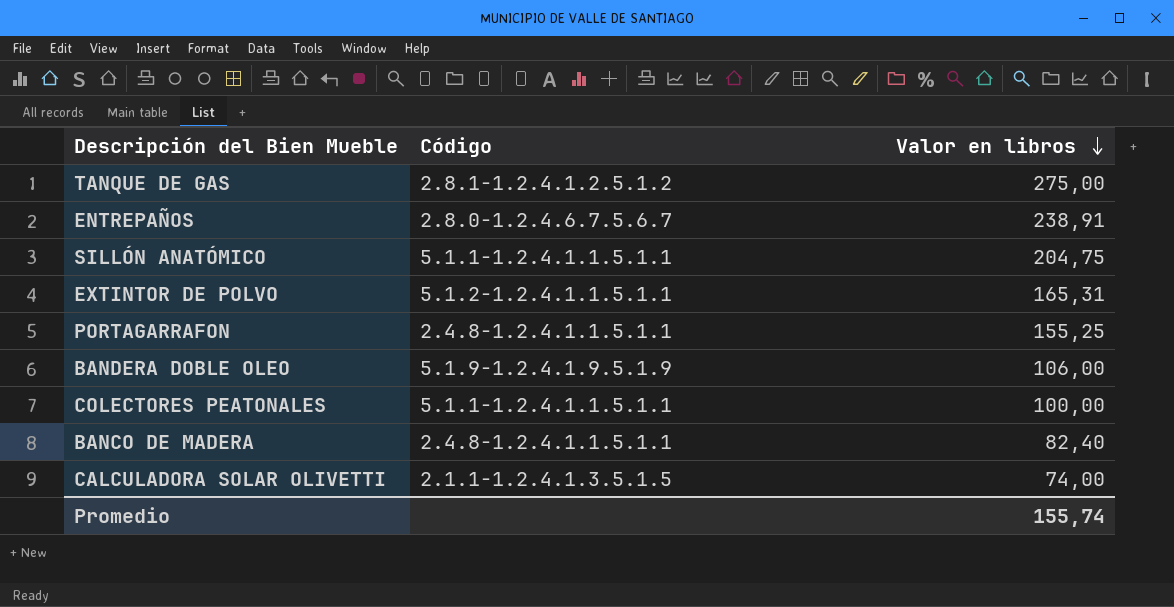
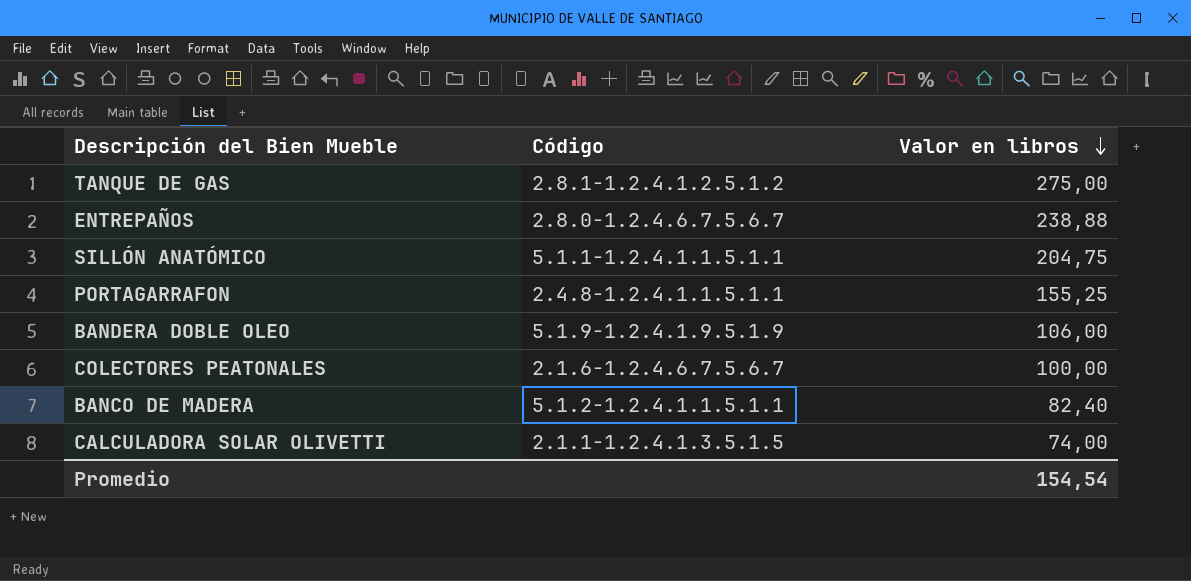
row EXTINTOR DE POLVO: 5.1.2-1.2.4.1.1.5.1.1 | 165,31 -> none
ENTREPAÑOS | Valor en libros: 238,91 -> 238,88
COLECTORES PEATONALES | Código: 5.1.1-1.2.4.1.1.5.1.1 -> 2.1.6-1.2.4.6.7.5.6.7
BANCO DE MADERA | Código: 2.4.8-1.2.4.1.1.5.1.1 -> 5.1.2-1.2.4.1.1.5.1.1
Promedio | Valor en libros: 155,74 -> 154,54

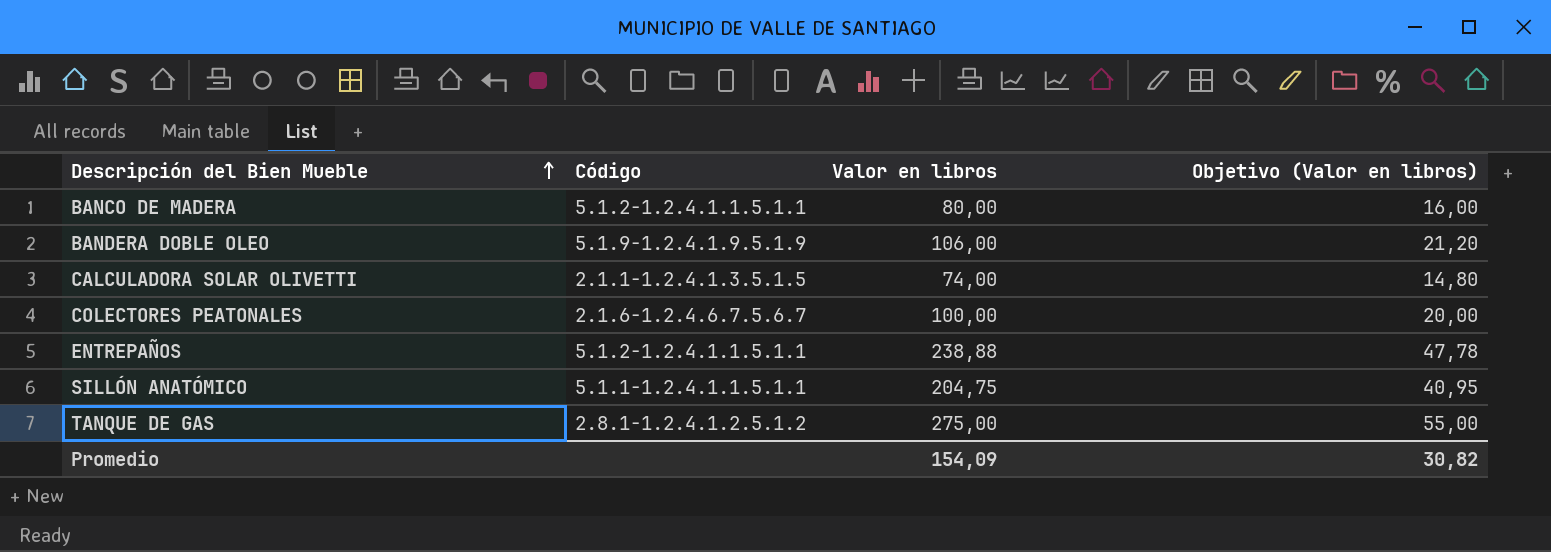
row order: Valor en libros descending -> Descripción del Bien Mueble ascending
column Objetivo (Valor en libros) | formula: none -> [Valor en libros] * 0,2
row PORTAGARRAFON: 2.4.8-1.2.4.1.1.5.1.1 | 155,25 -> none
BANCO DE MADERA | Valor en libros: 82,40 -> 80,00
ENTREPAÑOS | Código: 2.8.0-1.2.4.6.7.5.6.7 -> 5.1.2-1.2.4.1.1.5.1.1
Promedio | Valor en libros: 154,54 -> 154,09

